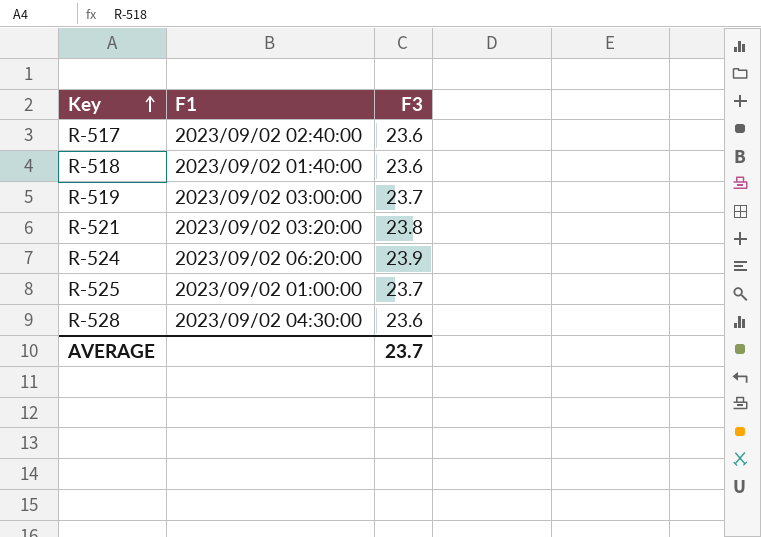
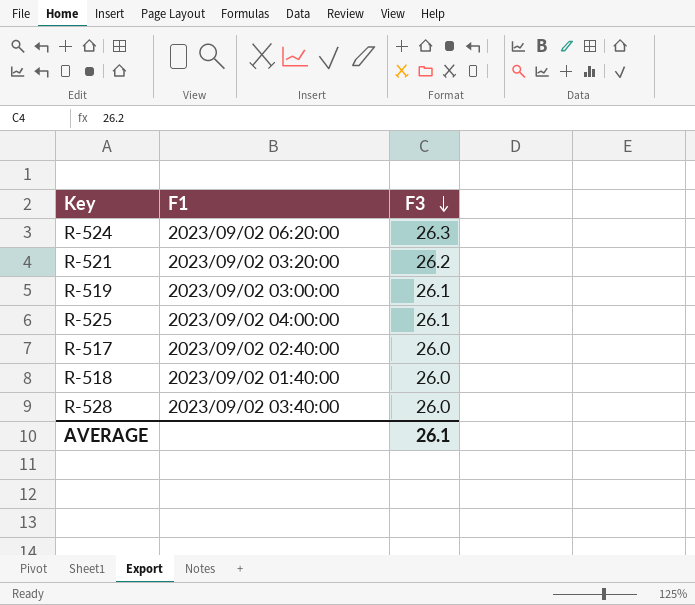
row order: Key ascending -> F3 descending
R-524 | F3: 23.9 -> 26.3
R-521 | F3: 23.8 -> 26.2
R-519 | F3: 23.7 -> 26.1
R-525 | F1: 2023/09/02 01:00:00 -> 2023/09/02 04:00:00
R-525 | F3: 23.7 -> 26.1
R-517 | F3: 23.6 -> 26.0
R-518 | F3: 23.6 -> 26.0
R-528 | F1: 2023/09/02 04:30:00 -> 2023/09/02 03:40:00
R-528 | F3: 23.6 -> 26.0
AVERAGE | F3: 23.7 -> 26.1

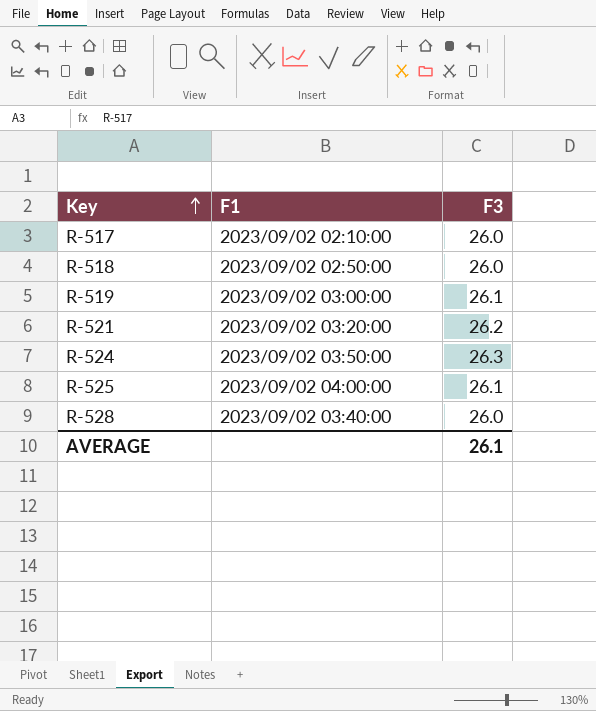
row order: F3 descending -> Key ascending
R-517 | F1: 2023/09/02 02:40:00 -> 2023/09/02 02:10:00
R-518 | F1: 2023/09/02 01:40:00 -> 2023/09/02 02:50:00
R-524 | F1: 2023/09/02 06:20:00 -> 2023/09/02 03:50:00

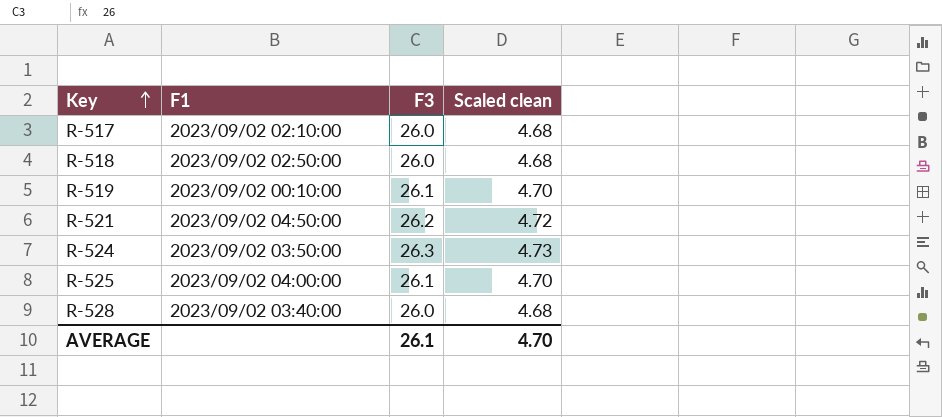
column Scaled clean | formula: none -> [F3] * 0.18
R-519 | F1: 2023/09/02 03:00:00 -> 2023/09/02 00:10:00
R-521 | F1: 2023/09/02 03:20:00 -> 2023/09/02 04:50:00

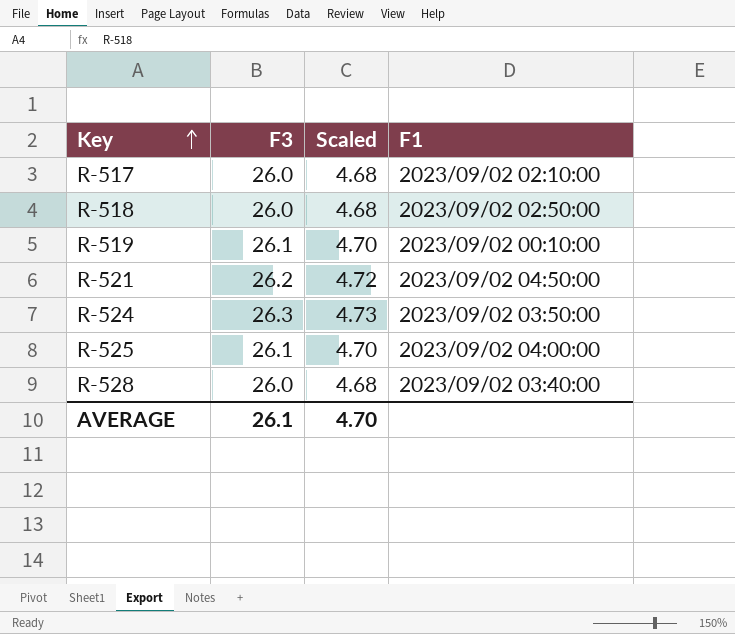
column name: Scaled clean -> Scaled
column F1 | position: 2 -> 4

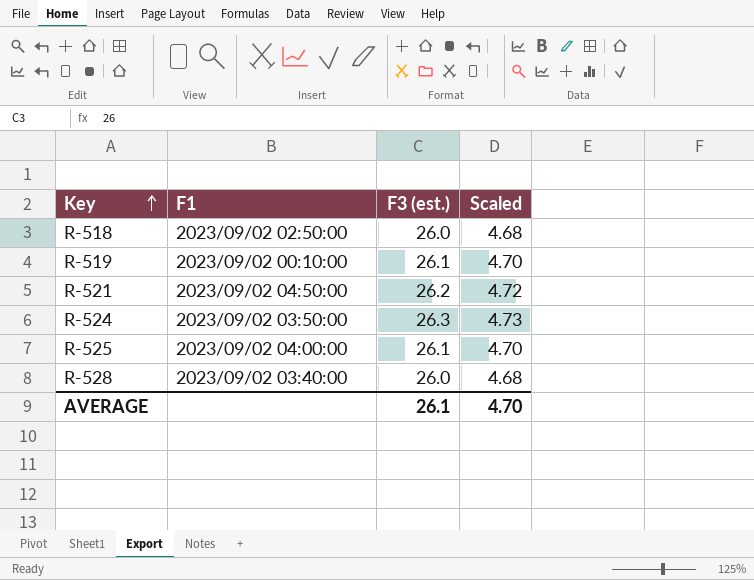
column F1 | position: 4 -> 2
column name: F3 -> F3 (est.)
row R-517: 26.0 | 4.68 | 2023/09/02 02:10:00 -> none

